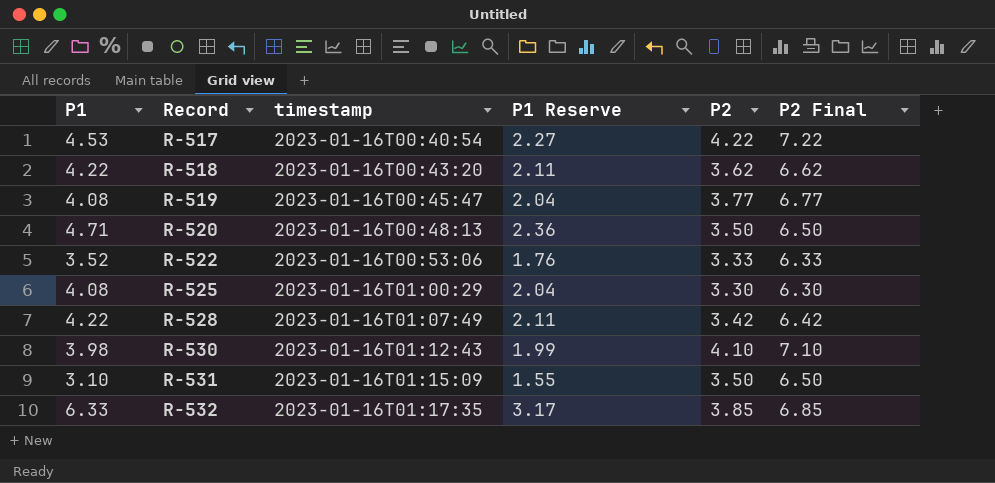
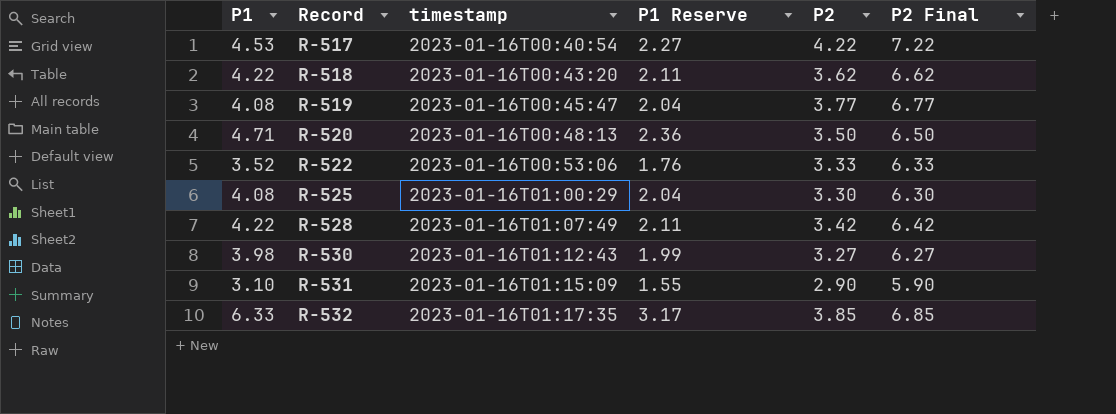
R-530 | P2: 4.10 -> 3.27
R-530 | P2 Final: 7.10 -> 6.27
R-531 | P2: 3.50 -> 2.90
R-531 | P2 Final: 6.50 -> 5.90

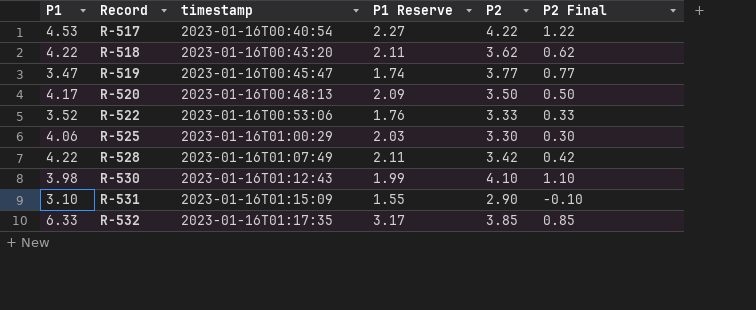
column P2 Final | formula: [P2] + 3 -> [P2] - 3
R-519 | P1: 4.08 -> 3.47
R-519 | P1 Reserve: 2.04 -> 1.74
R-520 | P1: 4.71 -> 4.17
R-520 | P1 Reserve: 2.36 -> 2.09
R-525 | P1: 4.08 -> 4.06
R-525 | P1 Reserve: 2.04 -> 2.03
R-530 | P2: 3.27 -> 4.10

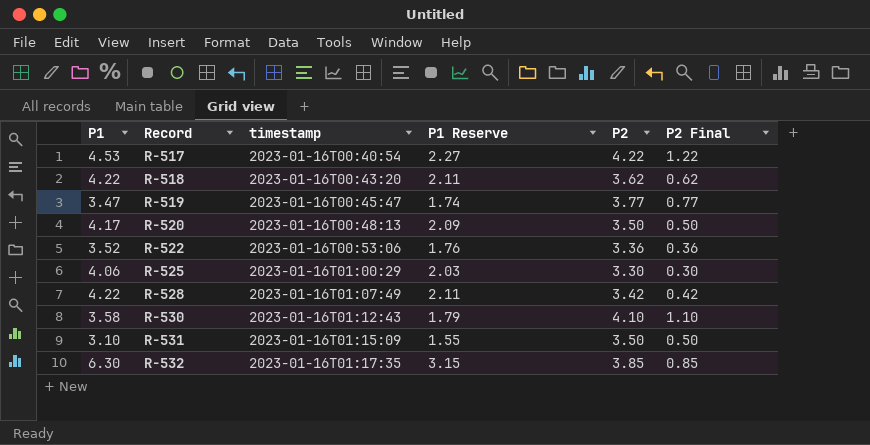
R-522 | P2: 3.33 -> 3.36
R-522 | P2 Final: 0.33 -> 0.36
R-530 | P1: 3.98 -> 3.58
R-530 | P1 Reserve: 1.99 -> 1.79
R-531 | P2: 2.90 -> 3.50
R-531 | P2 Final: -0.10 -> 0.50
R-532 | P1: 6.33 -> 6.30
R-532 | P1 Reserve: 3.17 -> 3.15

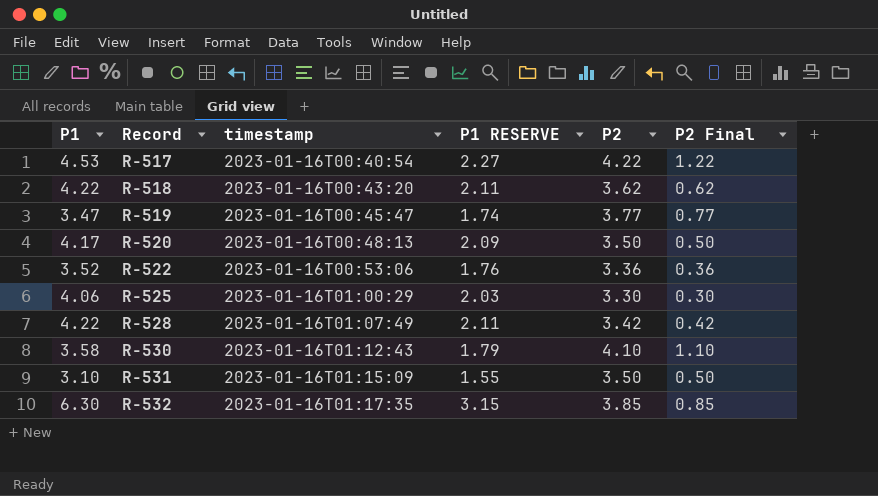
column name: P1 Reserve -> P1 RESERVE

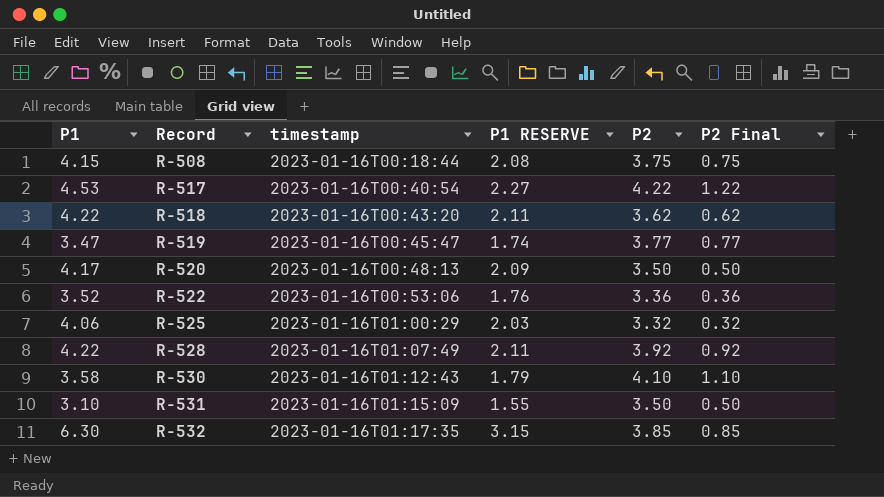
row R-508: none -> 4.15 | 2023-01-16T00:18:44 | 2.08 | 3.75 | 0.75
R-525 | P2: 3.30 -> 3.32
R-525 | P2 Final: 0.30 -> 0.32
R-528 | P2: 3.42 -> 3.92
R-528 | P2 Final: 0.42 -> 0.92

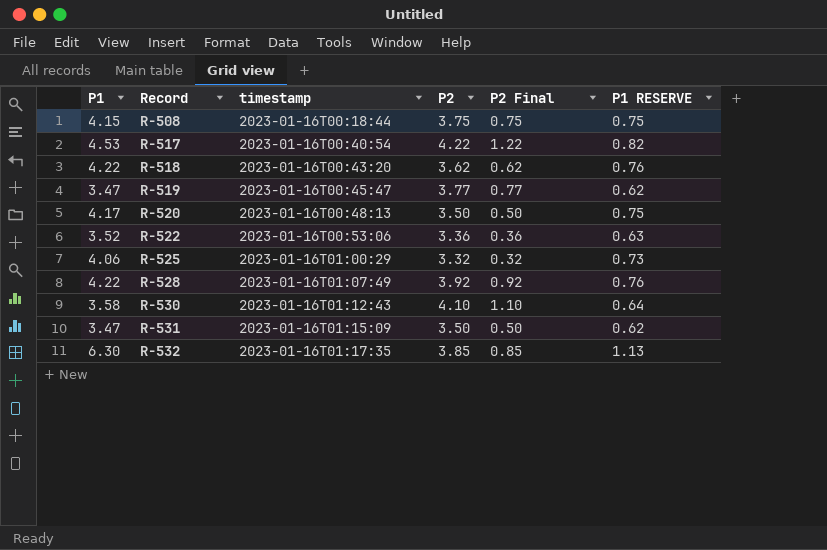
column P1 RESERVE | formula: [P1] * 0.5 -> [P1] * 0.18
column P1 RESERVE | position: 4 -> 6
R-531 | P1: 3.10 -> 3.47

